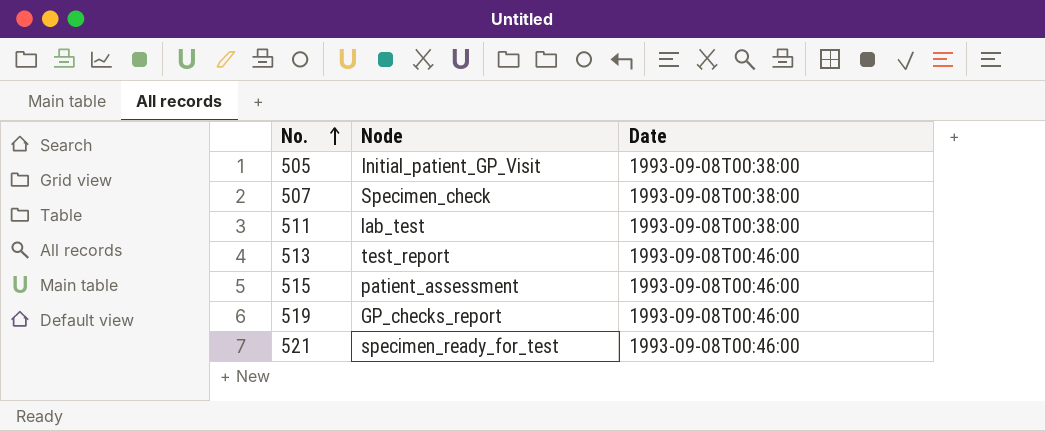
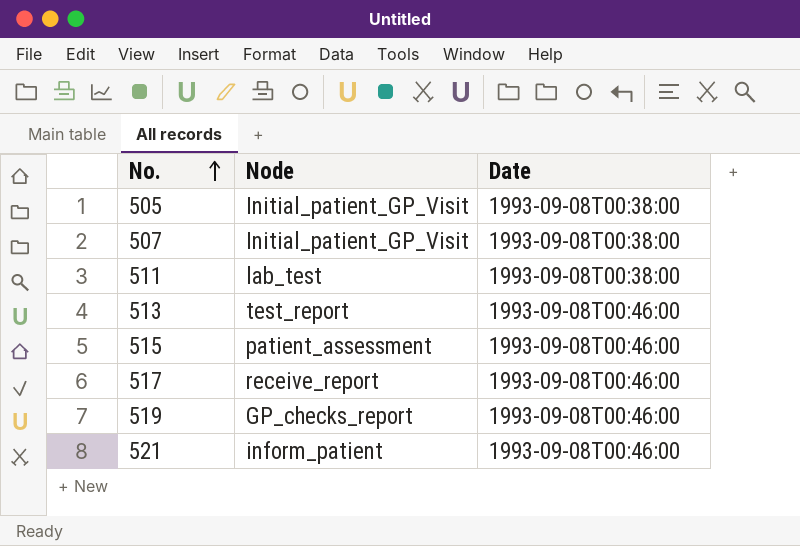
507 | Node: Specimen_check -> Initial_patient_GP_Visit
row 517: none -> receive_report | 1993-09-08T00:46:00
521 | Node: specimen_ready_for_test -> inform_patient

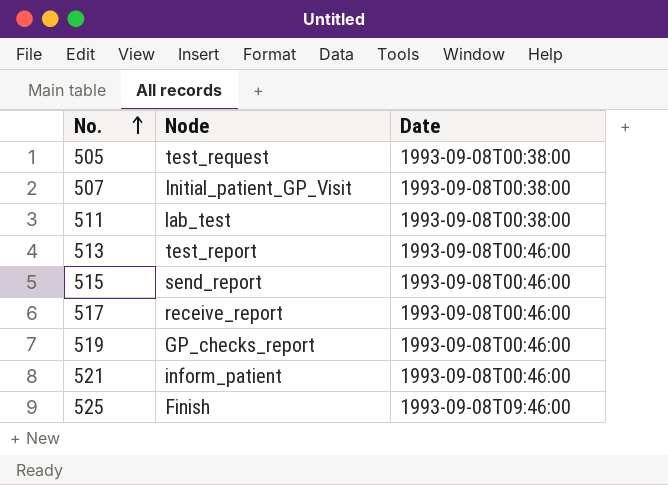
505 | Node: Initial_patient_GP_Visit -> test_request
515 | Node: patient_assessment -> send_report
row 525: none -> Finish | 1993-09-08T09:46:00

